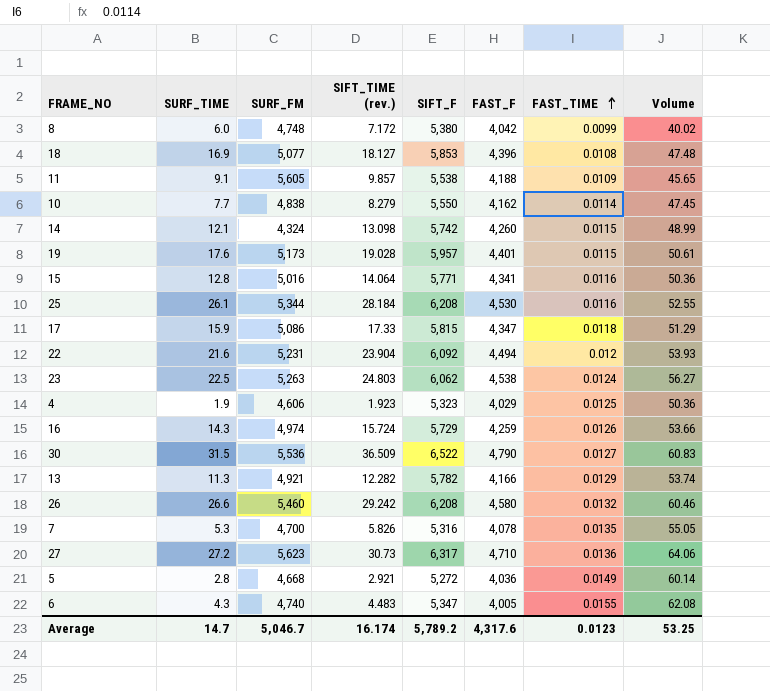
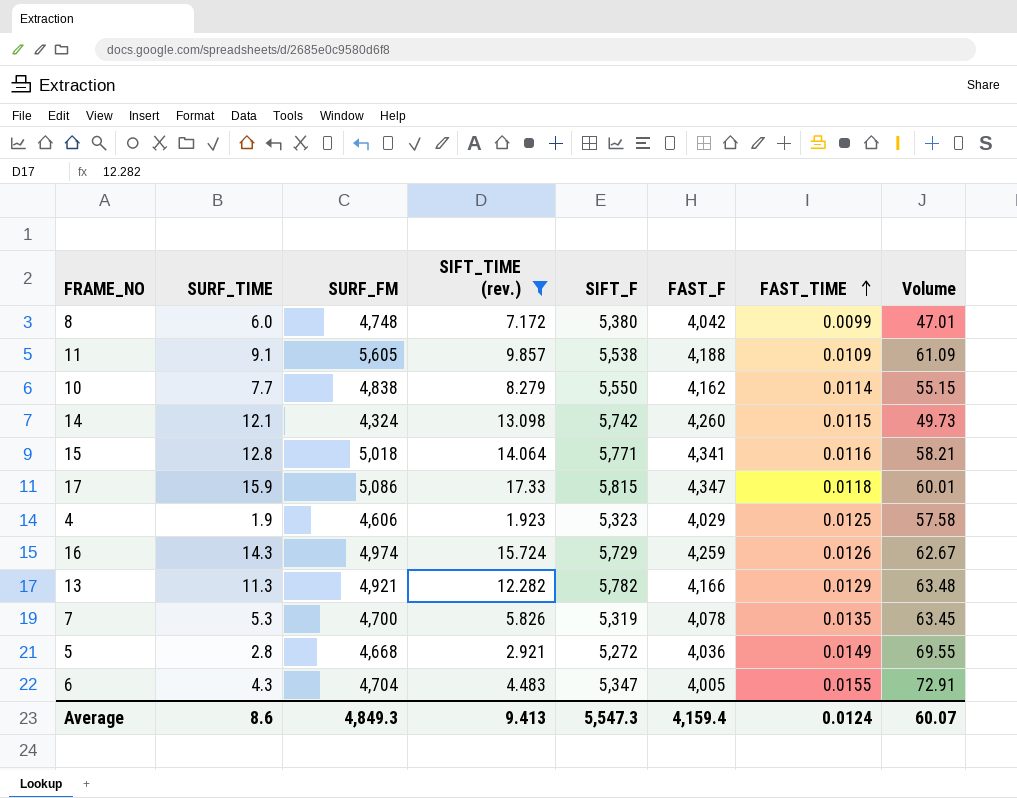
filter: none -> SIFT_TIME (rev.) <= 17.33
column Volume | formula: [FAST_F] * [FAST_TIME] -> [SURF_FM] * [FAST_TIME]
15 | SURF_FM: 5,016 -> 5,018
7 | SIFT_F: 5,316 -> 5,319
6 | SURF_FM: 4,740 -> 4,704
Average | SURF_TIME: 14.7 -> 8.6
Average | SURF_FM: 5,046.7 -> 4,849.3
Average | SIFT_TIME (rev.): 16.174 -> 9.413
Average | SIFT_F: 5,789.2 -> 5,547.3
Average | FAST_F: 4,317.6 -> 4,159.4
Average | FAST_TIME: 0.0123 -> 0.0124
Average | Volume: 53.25 -> 60.07

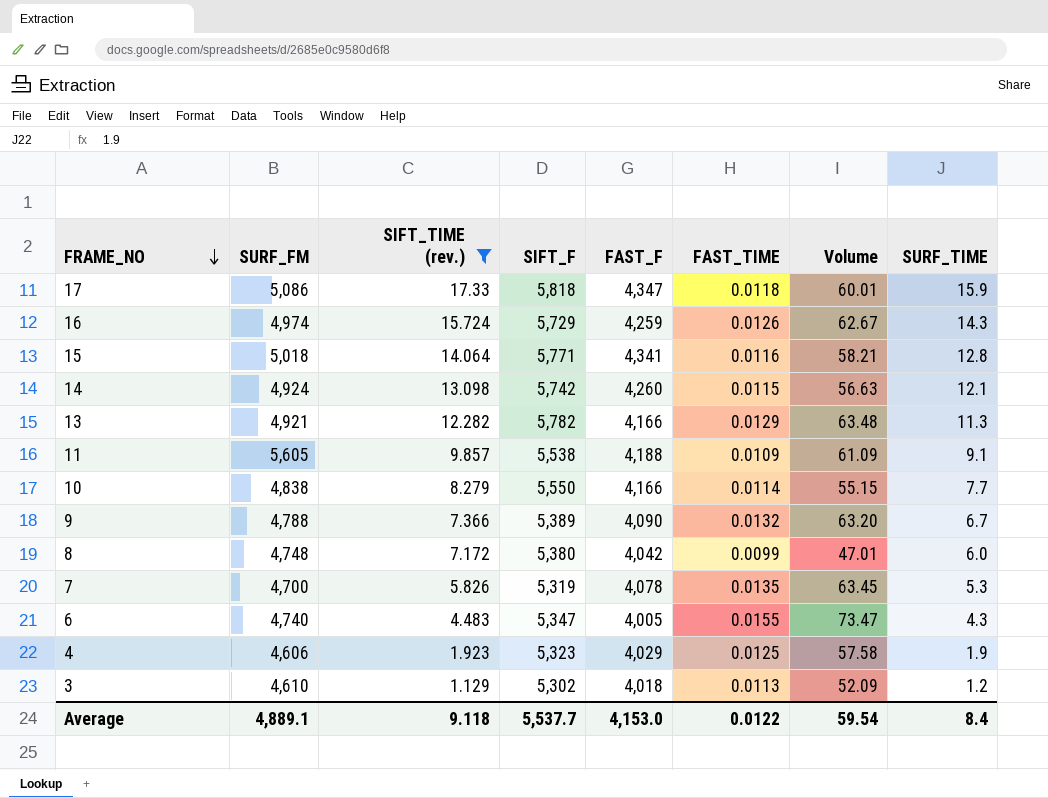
row order: FAST_TIME ascending -> FRAME_NO descending
column SURF_TIME | position: 2 -> 8
row 5: 2.8 | 4,668 | 2.921 | 5,272 | 4,036 | 0.0149 | 69.55 -> none
17 | SIFT_F: 5,815 -> 5,818
14 | SURF_FM: 4,324 -> 4,924
14 | Volume: 49.73 -> 56.63
10 | FAST_F: 4,162 -> 4,166
row 9: none -> 4,788 | 7.366 | 5,389 | 4,090 | 0.0132 | 63.20 | 6.7
6 | SURF_FM: 4,704 -> 4,740
6 | Volume: 72.91 -> 73.47
row 3: none -> 4,610 | 1.129 | 5,302 | 4,018 | 0.0113 | 52.09 | 1.2
Average | SURF_FM: 4,849.3 -> 4,889.1
Average | SIFT_TIME (rev.): 9.413 -> 9.118
Average | SIFT_F: 5,547.3 -> 5,537.7
Average | FAST_F: 4,159.4 -> 4,153.0
Average | FAST_TIME: 0.0124 -> 0.0122
Average | Volume: 60.07 -> 59.54
Average | SURF_TIME: 8.6 -> 8.4

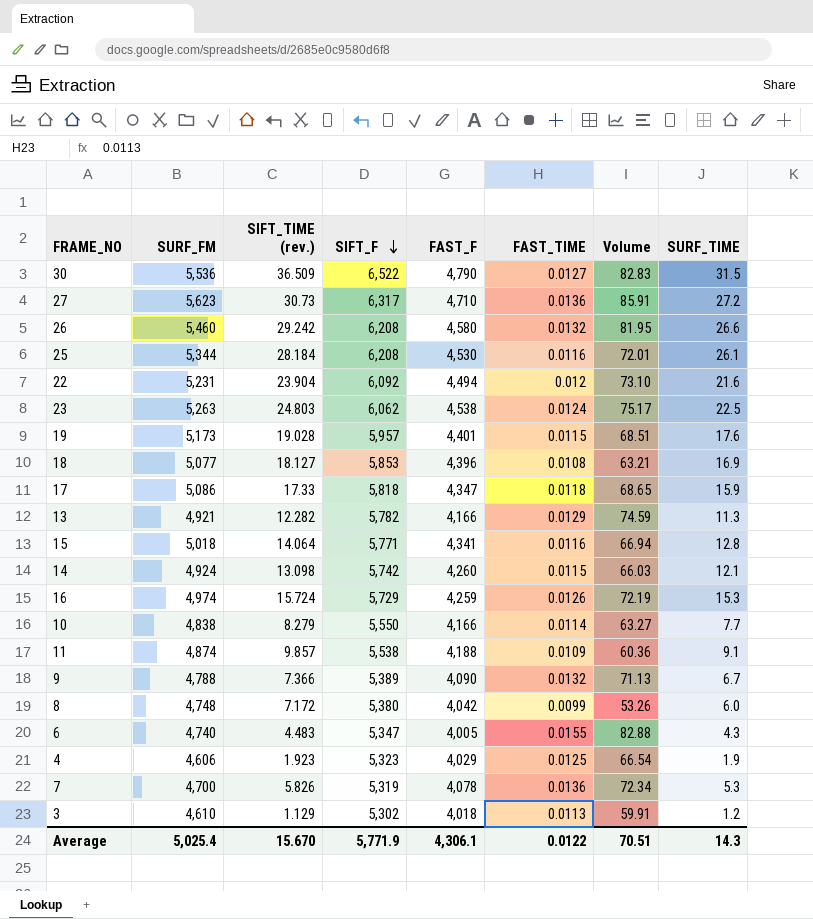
filter: SIFT_TIME (rev.) <= 17.33 -> none
row order: FRAME_NO descending -> SIFT_F descending
column Volume | formula: [SURF_FM] * [FAST_TIME] -> [SIFT_F] * [FAST_TIME]
16 | SURF_TIME: 14.3 -> 15.3
11 | SURF_FM: 5,605 -> 4,874
7 | FAST_TIME: 0.0135 -> 0.0136
Average | SURF_FM: 4,889.1 -> 5,025.4
Average | SIFT_TIME (rev.): 9.118 -> 15.670
Average | SIFT_F: 5,537.7 -> 5,771.9
Average | FAST_F: 4,153.0 -> 4,306.1
Average | Volume: 59.54 -> 70.51
Average | SURF_TIME: 8.4 -> 14.3

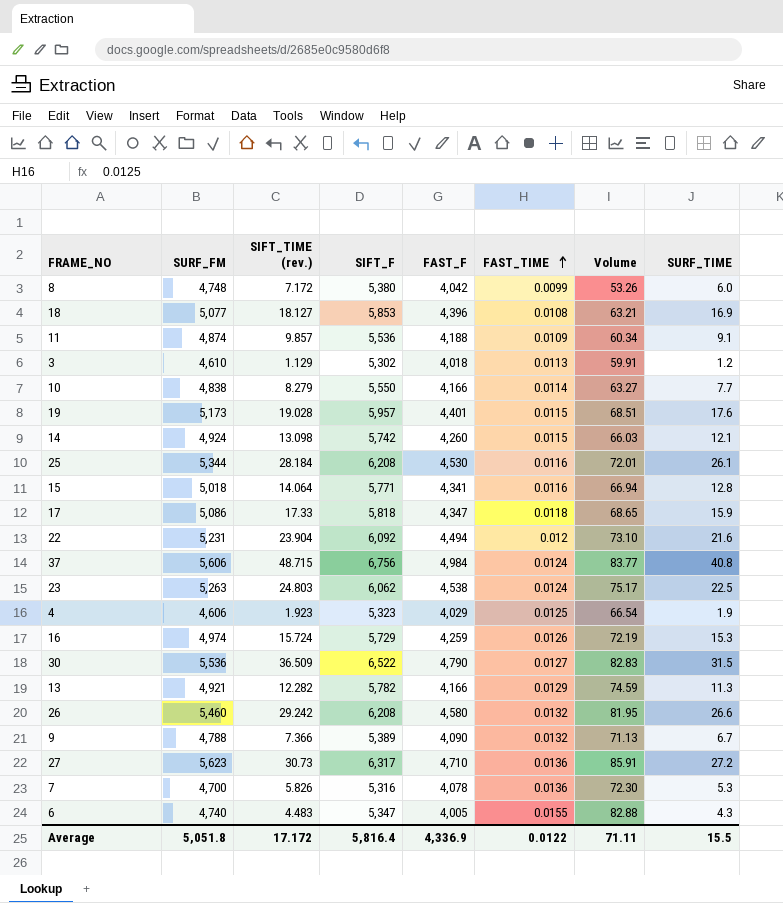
row order: SIFT_F descending -> FAST_TIME ascending
11 | SIFT_F: 5,538 -> 5,536
11 | Volume: 60.36 -> 60.34
row 37: none -> 5,606 | 48.715 | 6,756 | 4,984 | 0.0124 | 83.77 | 40.8
7 | SIFT_F: 5,319 -> 5,316
7 | Volume: 72.34 -> 72.30
Average | SURF_FM: 5,025.4 -> 5,051.8
Average | SIFT_TIME (rev.): 15.670 -> 17.172
Average | SIFT_F: 5,771.9 -> 5,816.4
Average | FAST_F: 4,306.1 -> 4,336.9
Average | Volume: 70.51 -> 71.11
Average | SURF_TIME: 14.3 -> 15.5

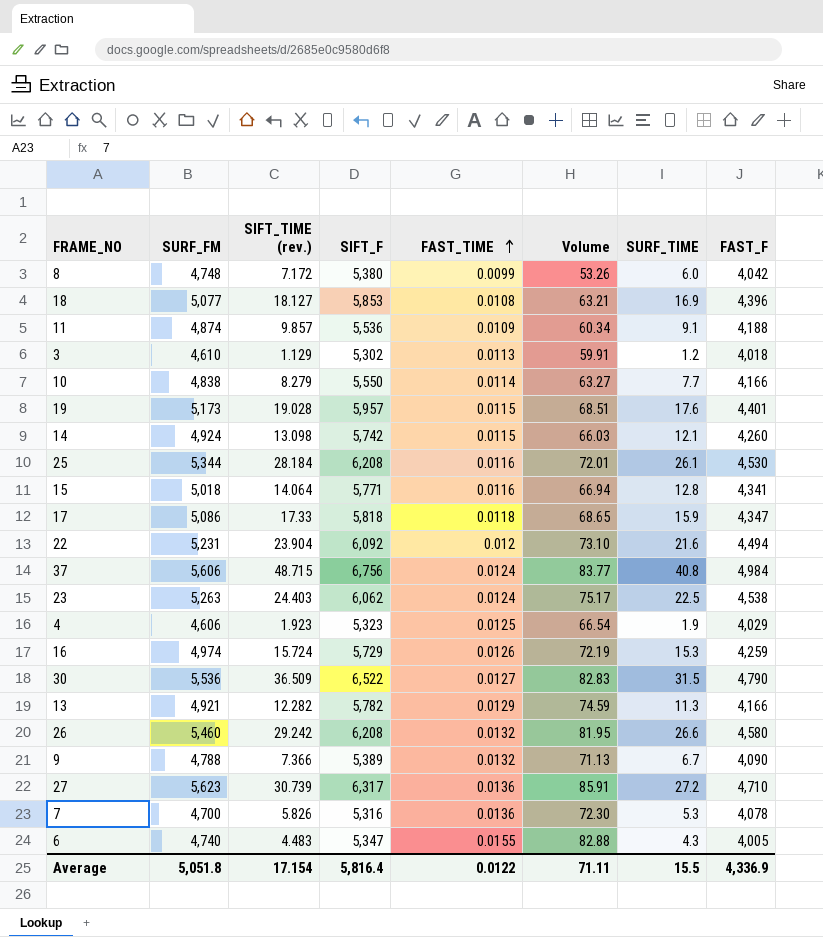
column FAST_F | position: 5 -> 8
23 | SIFT_TIME (rev.): 24.803 -> 24.403
27 | SIFT_TIME (rev.): 30.73 -> 30.739
Average | SIFT_TIME (rev.): 17.172 -> 17.154

